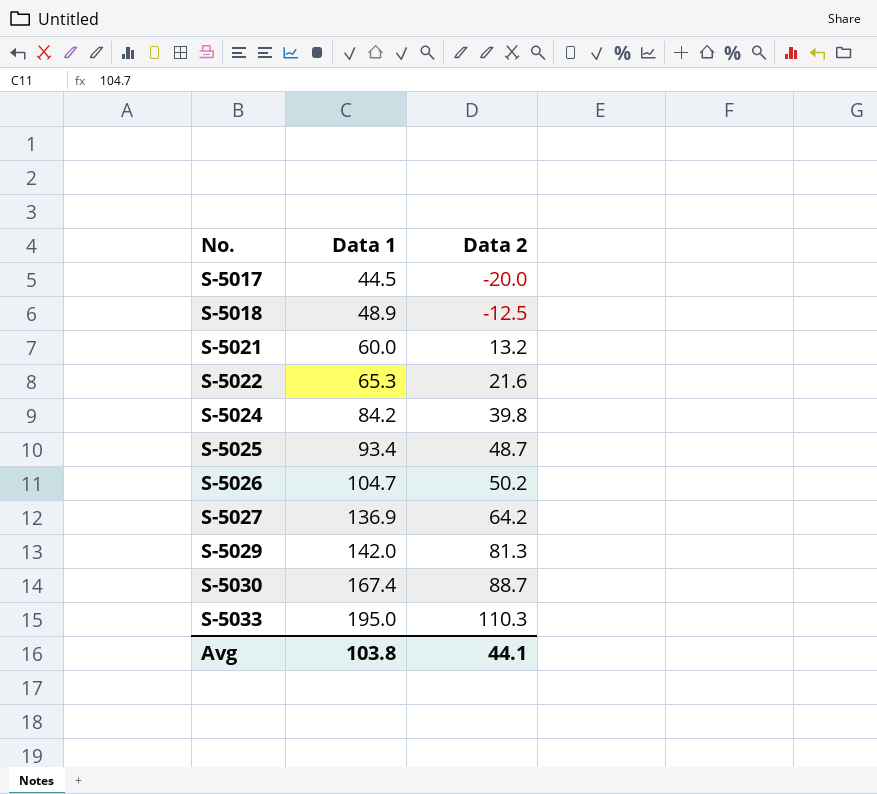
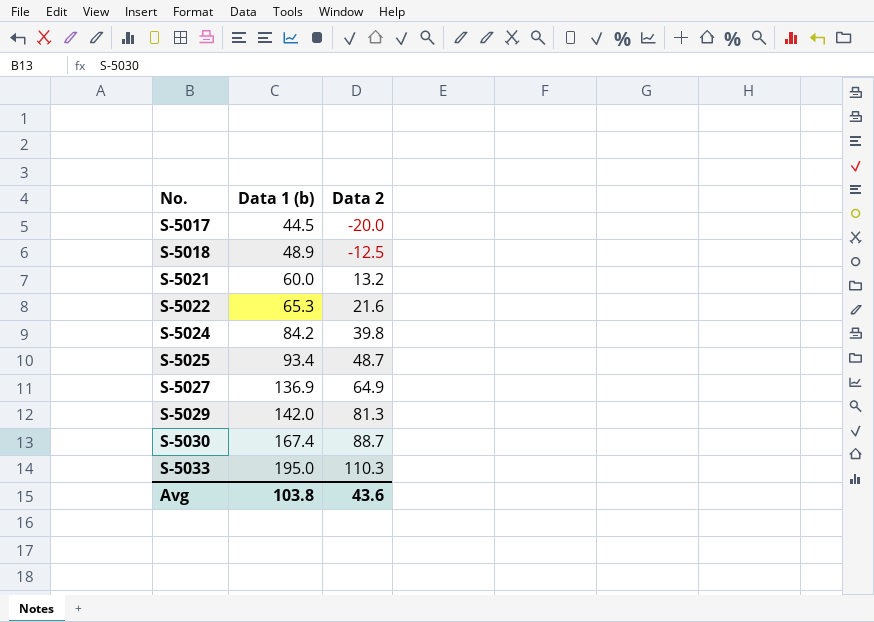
column name: Data 1 -> Data 1 (b)
row S-5026: 104.7 | 50.2 -> none
S-5027 | Data 2: 64.2 -> 64.9
Avg | Data 2: 44.1 -> 43.6

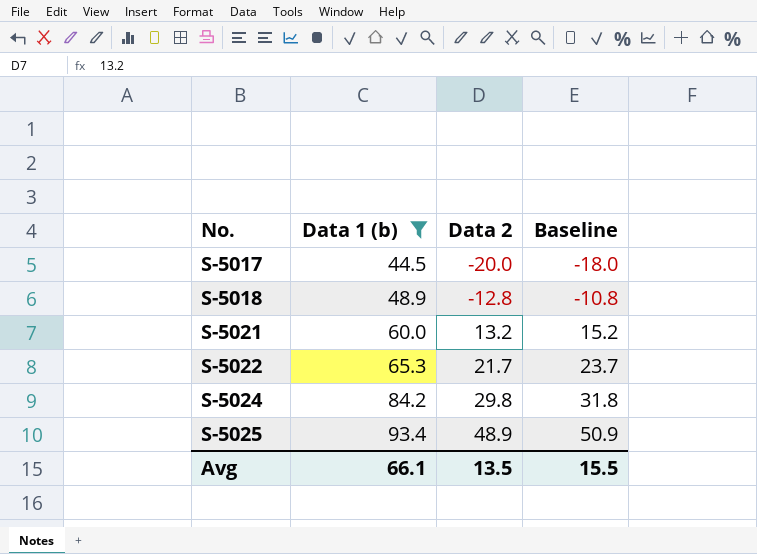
filter: none -> Data 1 (b) <= 93.4
column Baseline | formula: none -> [Data 2] + 2
S-5018 | Data 2: -12.5 -> -12.8
S-5022 | Data 2: 21.6 -> 21.7
S-5024 | Data 2: 39.8 -> 29.8
S-5025 | Data 2: 48.7 -> 48.9
Avg | Data 1 (b): 103.8 -> 66.1
Avg | Data 2: 43.6 -> 13.5

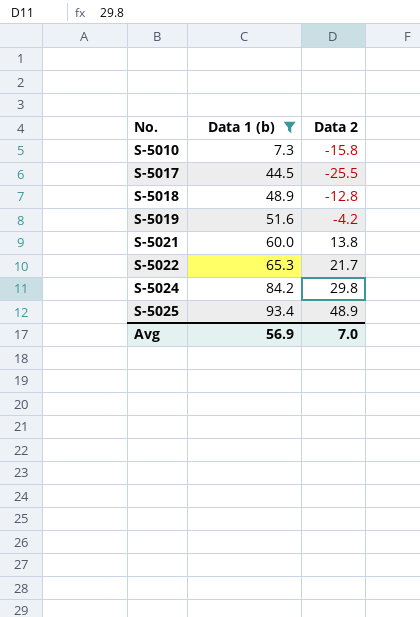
column Baseline | formula: [Data 2] + 2 -> none
row S-5010: none -> 7.3 | -15.8
S-5017 | Data 2: -20.0 -> -25.5
row S-5019: none -> 51.6 | -4.2
S-5021 | Data 2: 13.2 -> 13.8
Avg | Data 1 (b): 66.1 -> 56.9
Avg | Data 2: 13.5 -> 7.0

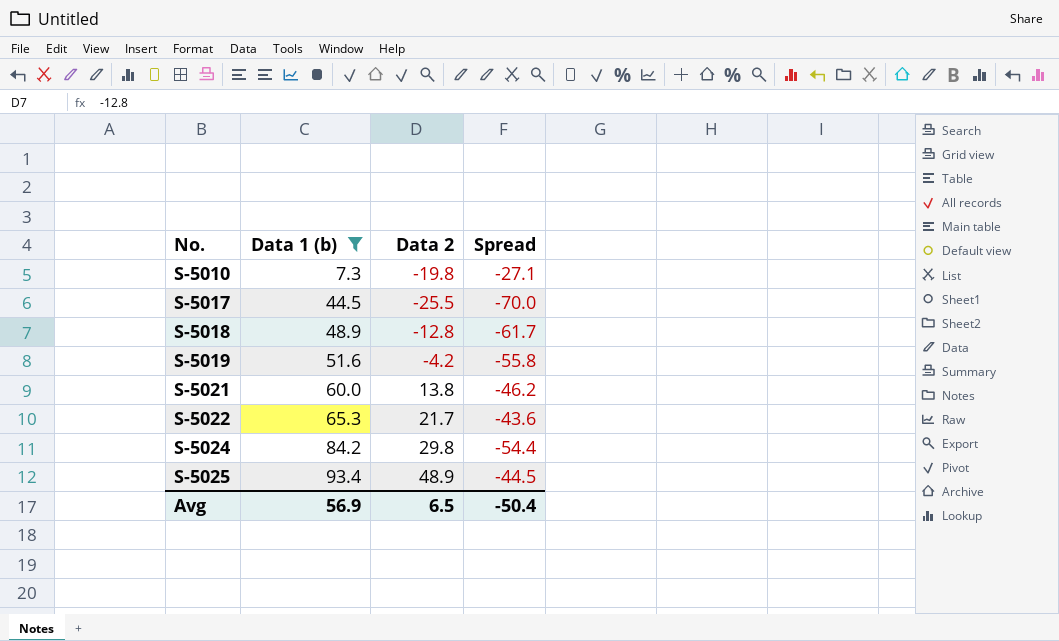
column Spread | formula: none -> [Data 2] - [Data 1 (b)]
S-5010 | Data 2: -15.8 -> -19.8
Avg | Data 2: 7.0 -> 6.5

